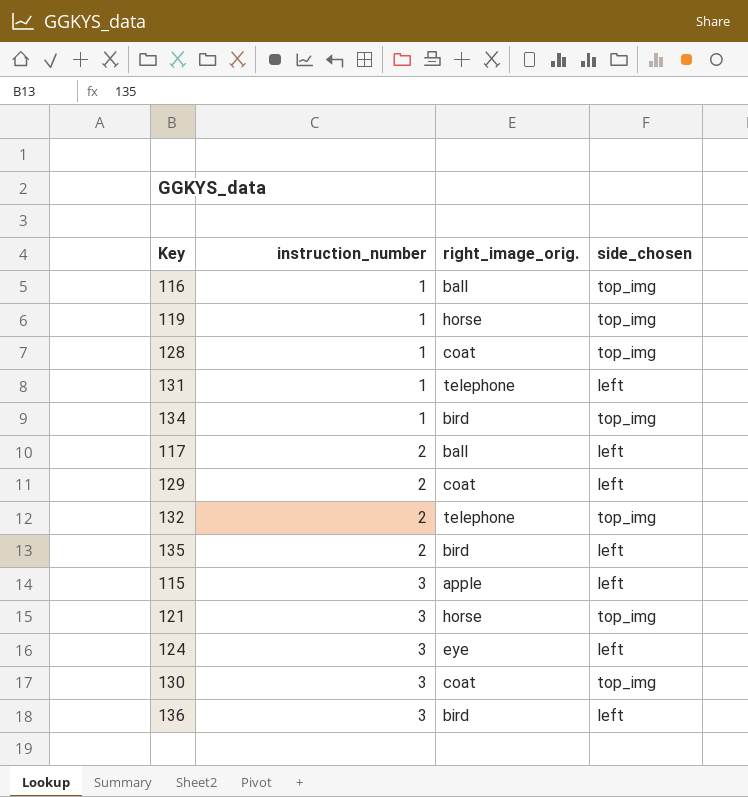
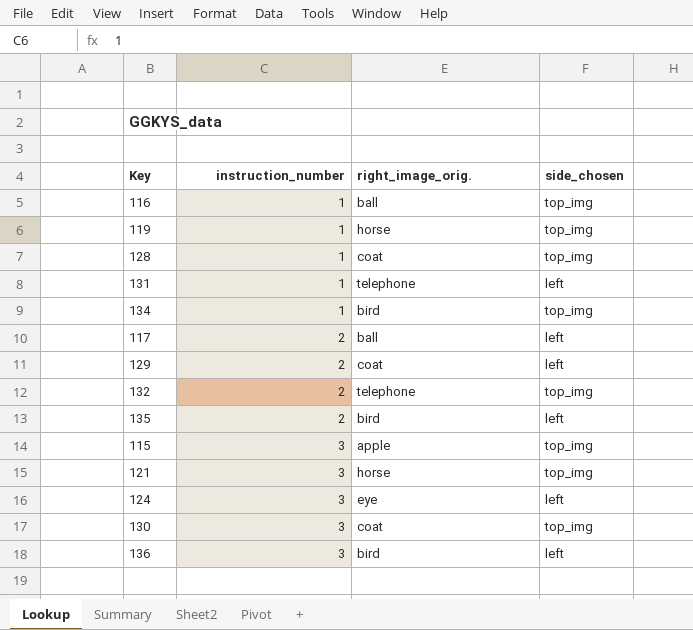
115 | side_chosen: left -> top_img

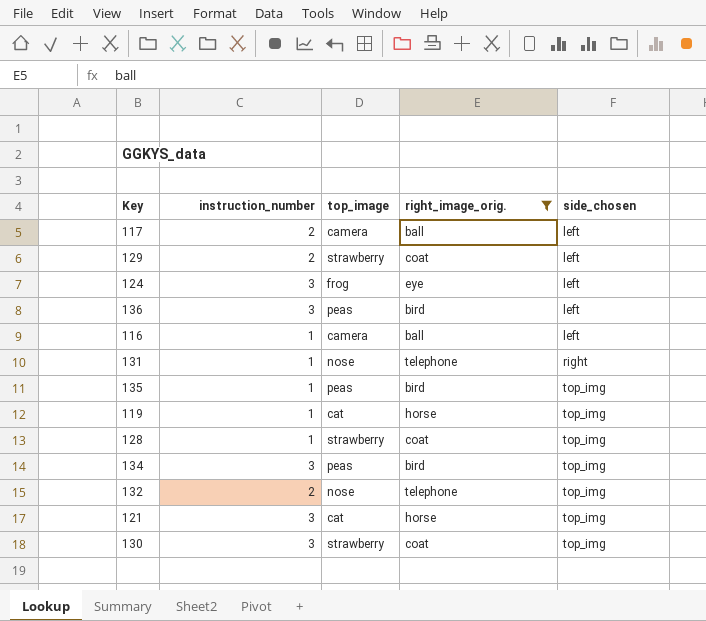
filter: none -> right_image_orig. != apple
row order: instruction_number ascending -> side_chosen ascending
column top_image | position: none -> 3
116 | side_chosen: top_img -> left
131 | side_chosen: left -> right
135 | instruction_number: 2 -> 1
135 | side_chosen: left -> top_img
134 | instruction_number: 1 -> 3

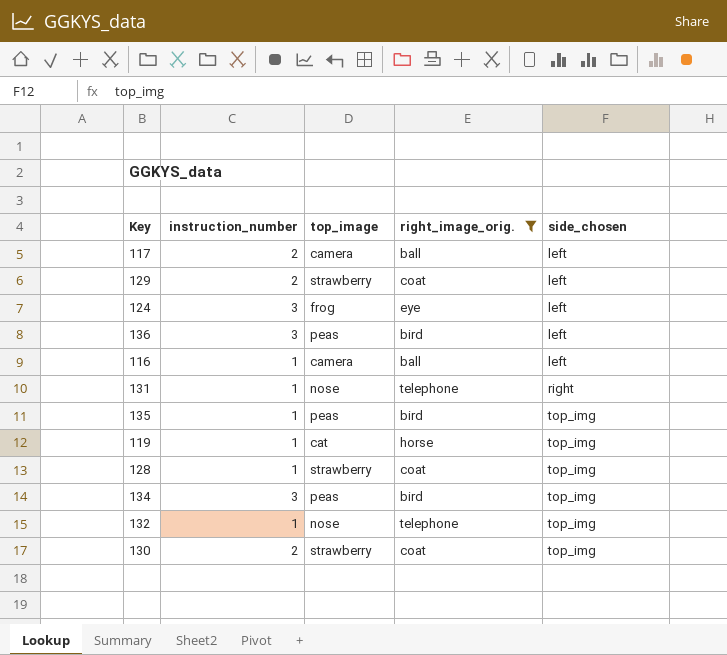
row 121: 3 | cat | horse | top_img -> none
132 | instruction_number: 2 -> 1
130 | instruction_number: 3 -> 2

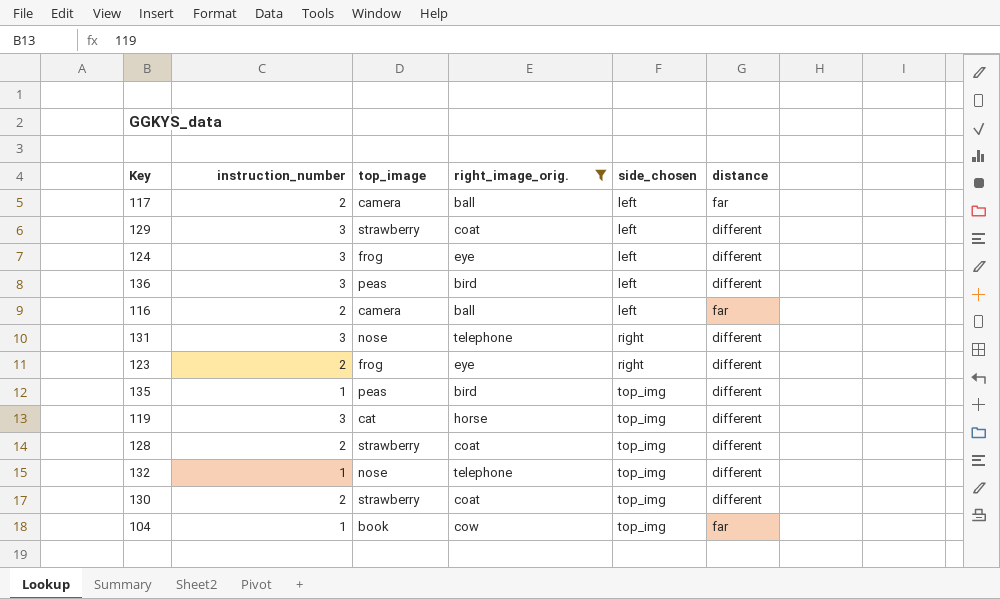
column distance | position: none -> 6
row 134: 3 | peas | bird | top_img -> none
129 | instruction_number: 2 -> 3
116 | instruction_number: 1 -> 2
131 | instruction_number: 1 -> 3
row 123: none -> 2 | frog | eye | right | different
119 | instruction_number: 1 -> 3
128 | instruction_number: 1 -> 2
row 104: none -> 1 | book | cow | top_img | far

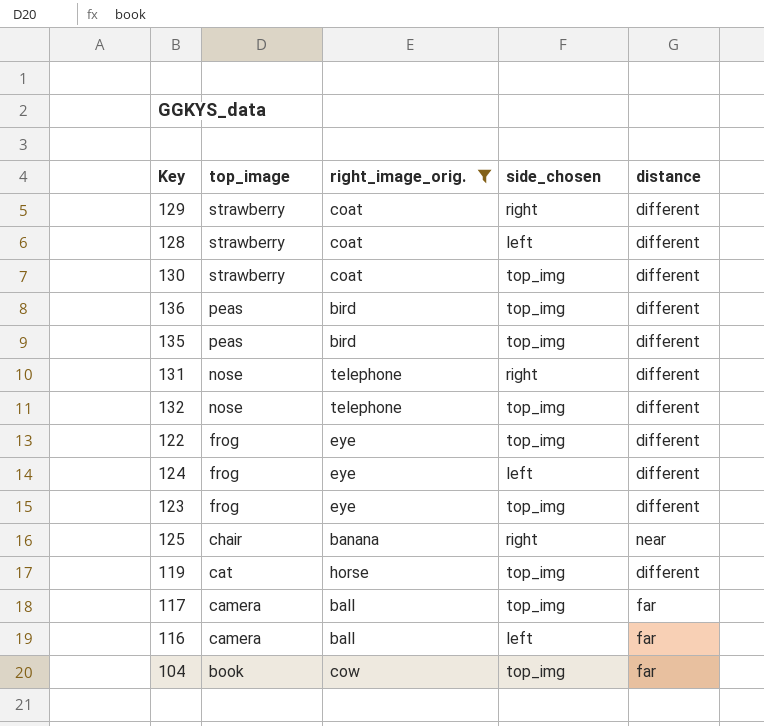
row order: side_chosen ascending -> top_image descending
column instruction_number | position: 2 -> none
129 | side_chosen: left -> right
128 | side_chosen: top_img -> left
136 | side_chosen: left -> top_img
row 122: none -> frog | eye | top_img | different
123 | side_chosen: right -> top_img
row 125: none -> chair | banana | right | near
117 | side_chosen: left -> top_img

